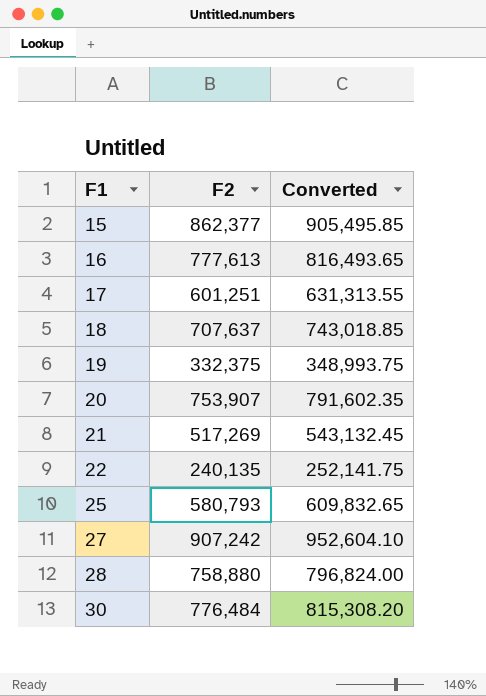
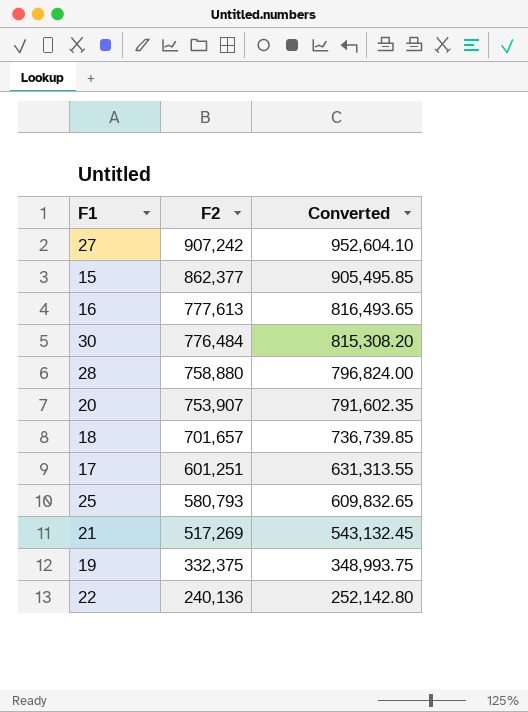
row order: F1 ascending -> F2 descending
18 | F2: 707,637 -> 701,657
18 | Converted: 743,018.85 -> 736,739.85
22 | F2: 240,135 -> 240,136
22 | Converted: 252,141.75 -> 252,142.80

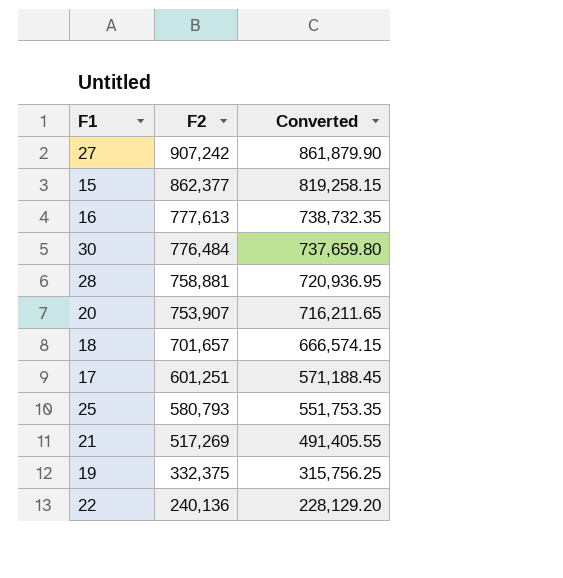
column Converted | formula: [F2] * 1.05 -> [F2] * 0.95
28 | F2: 758,880 -> 758,881

